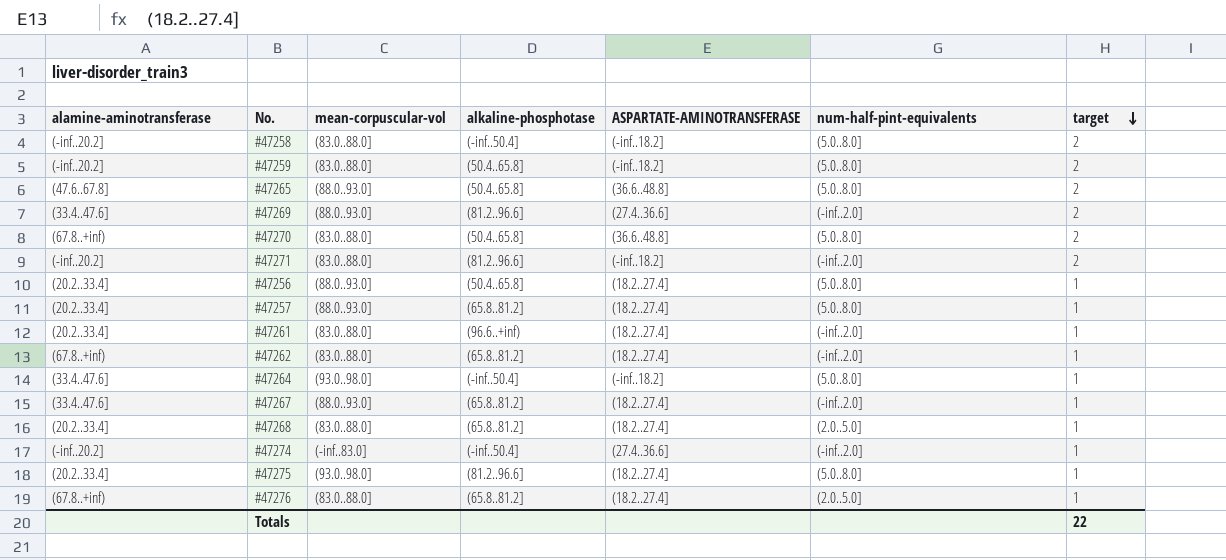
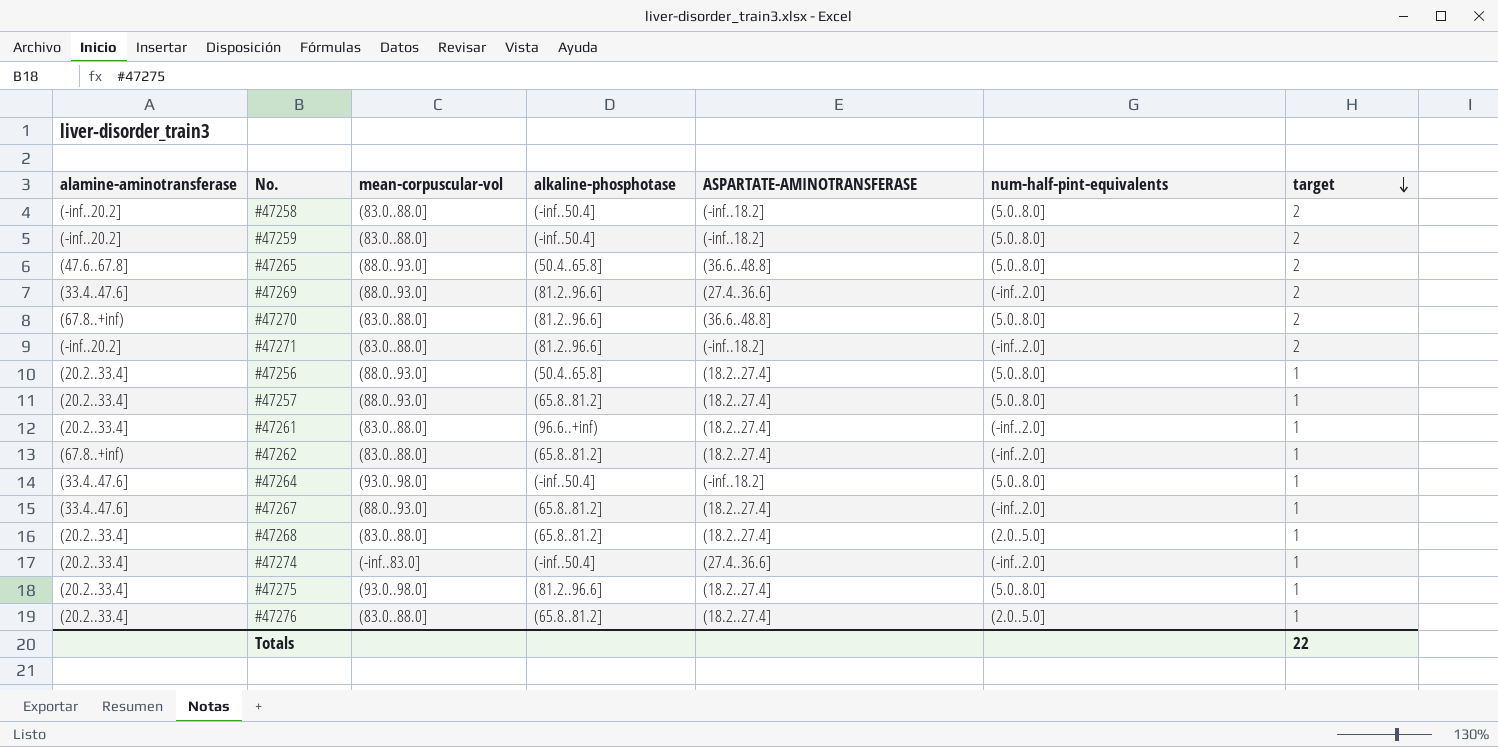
#47259 | alkaline-phosphotase: (50.4..65.8] -> (-inf..50.4]
#47270 | alkaline-phosphotase: (50.4..65.8] -> (81.2..96.6]
#47274 | alamine-aminotransferase: (-inf..20.2] -> (20.2..33.4]
#47276 | alamine-aminotransferase: (67.8..+inf) -> (20.2..33.4]

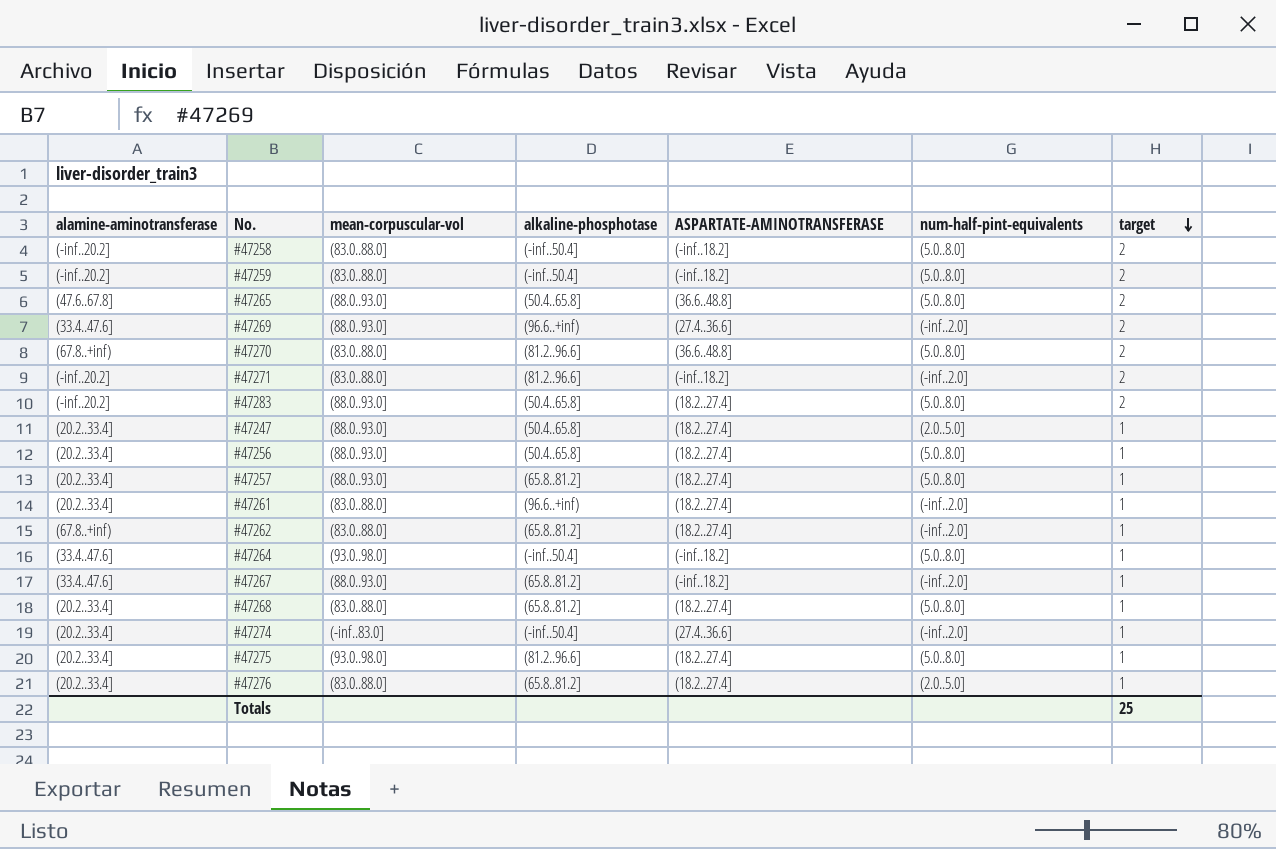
#47269 | alkaline-phosphotase: (81.2..96.6] -> (96.6..+inf)
row #47283: none -> (-inf..20.2] | (88.0..93.0] | (50.4..65.8] | (18.2..27.4] | (5.0..8.0] | 2
row #47247: none -> (20.2..33.4] | (88.0..93.0] | (50.4..65.8] | (18.2..27.4] | (2.0..5.0] | 1
#47267 | ASPARTATE-AMINOTRANSFERASE: (18.2..27.4] -> (-inf..18.2]
#47268 | num-half-pint-equivalents: (2.0..5.0] -> (5.0..8.0]
Totals | target: 22 -> 25

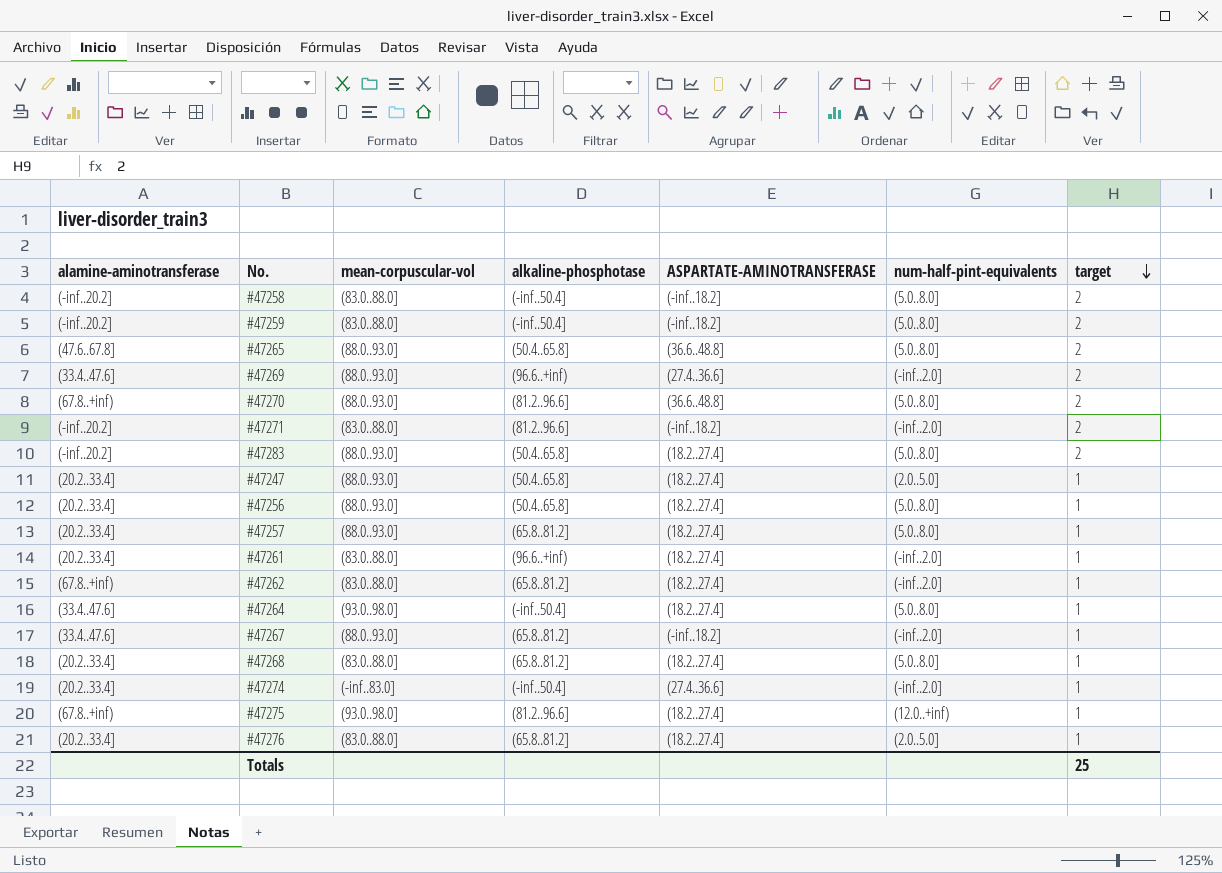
#47270 | mean-corpuscular-vol: (83.0..88.0] -> (88.0..93.0]
#47264 | ASPARTATE-AMINOTRANSFERASE: (-inf..18.2] -> (18.2..27.4]
#47275 | alamine-aminotransferase: (20.2..33.4] -> (67.8..+inf)
#47275 | num-half-pint-equivalents: (5.0..8.0] -> (12.0..+inf)

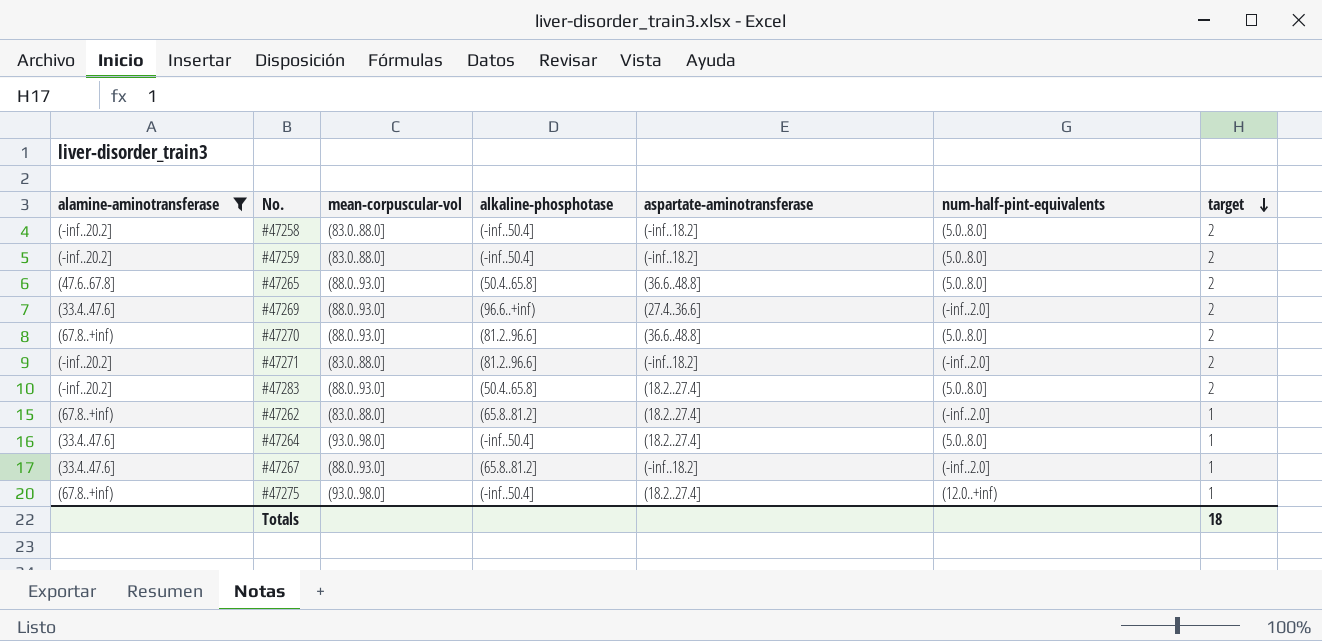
filter: none -> alamine-aminotransferase != (20.2..33.4]
column name: ASPARTATE-AMINOTRANSFERASE -> aspartate-aminotransferase
#47275 | alkaline-phosphotase: (81.2..96.6] -> (-inf..50.4]
Totals | target: 25 -> 18

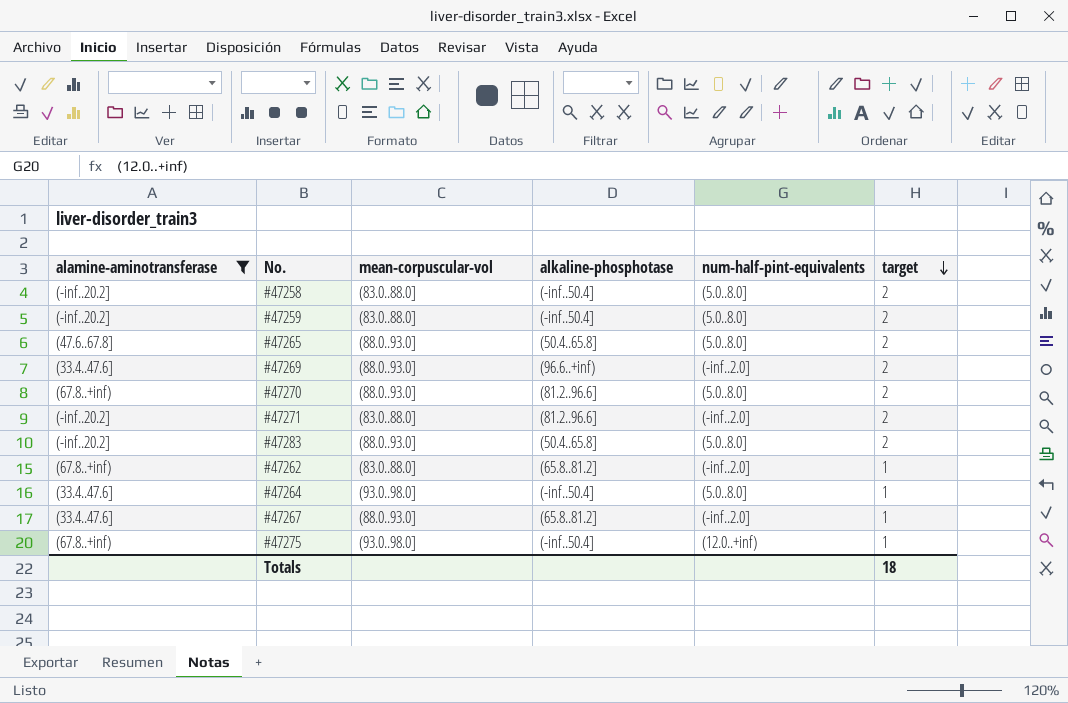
column aspartate-aminotransferase | position: 5 -> none

